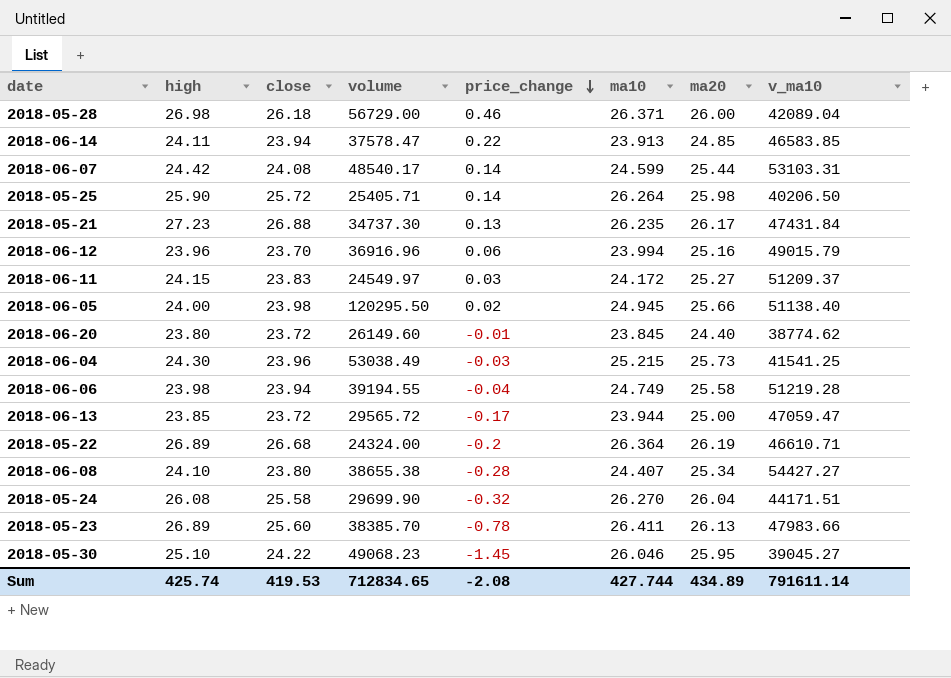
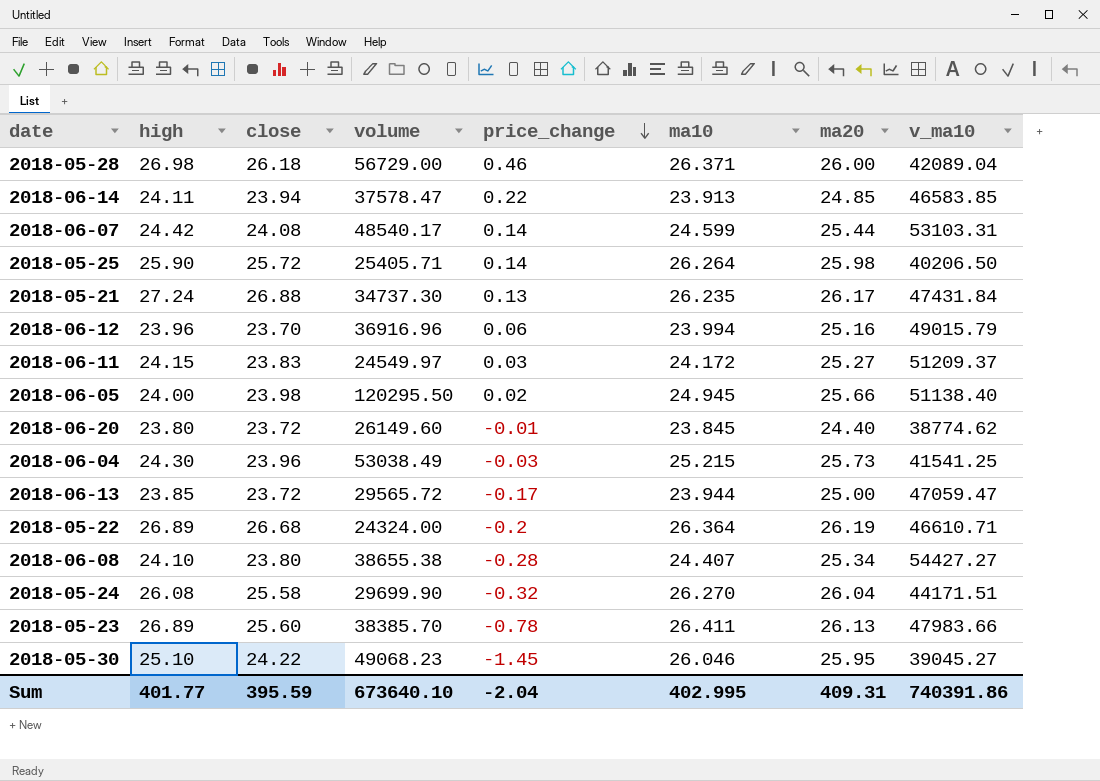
row 2018-06-06: 23.98 | 23.94 | 39194.55 | -0.04 | 24.749 | 25.58 | 51219.28 -> none
2018-05-21 | high: 27.23 -> 27.24
Sum | high: 425.74 -> 401.77
Sum | close: 419.53 -> 395.59
Sum | volume: 712834.65 -> 673640.10
Sum | price_change: -2.08 -> -2.04
Sum | ma10: 427.744 -> 402.995
Sum | ma20: 434.89 -> 409.31
Sum | v_ma10: 791611.14 -> 740391.86

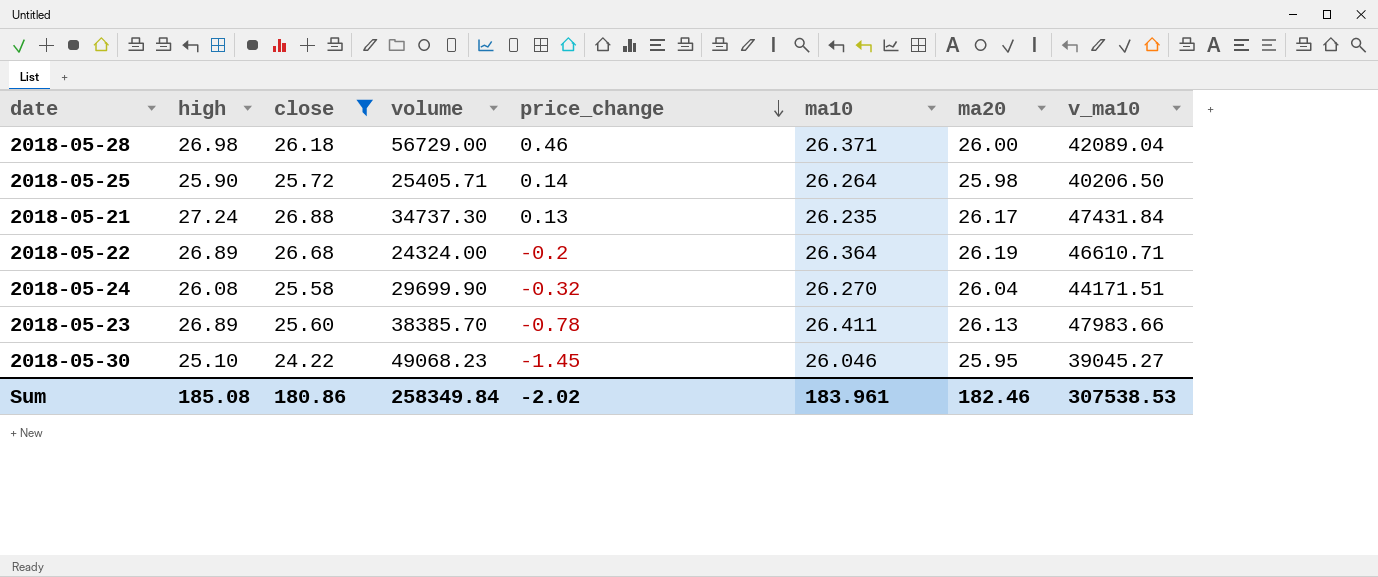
filter: none -> close >= 24.22
Sum | high: 401.77 -> 185.08
Sum | close: 395.59 -> 180.86
Sum | volume: 673640.10 -> 258349.84
Sum | price_change: -2.04 -> -2.02
Sum | ma10: 402.995 -> 183.961
Sum | ma20: 409.31 -> 182.46
Sum | v_ma10: 740391.86 -> 307538.53

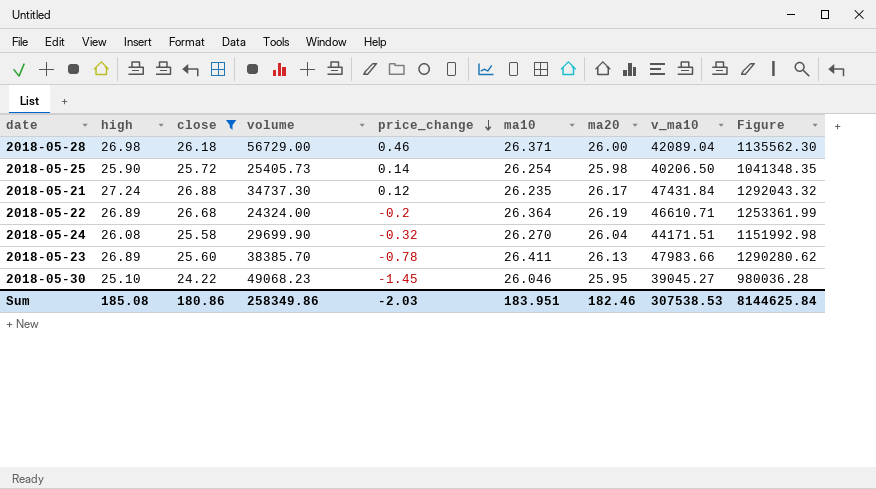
column Figure | formula: none -> [high] * [v_ma10]
2018-05-25 | volume: 25405.71 -> 25405.73
2018-05-25 | ma10: 26.264 -> 26.254
2018-05-21 | price_change: 0.13 -> 0.12
Sum | volume: 258349.84 -> 258349.86
Sum | price_change: -2.02 -> -2.03
Sum | ma10: 183.961 -> 183.951

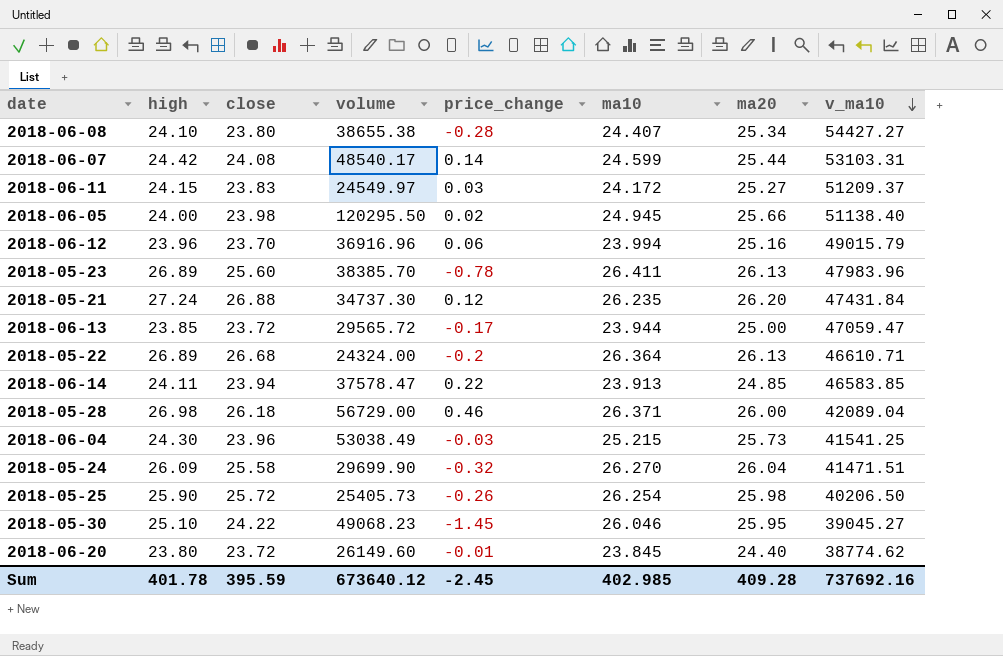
filter: close >= 24.22 -> none
row order: price_change descending -> v_ma10 descending
column Figure | formula: [high] * [v_ma10] -> none
2018-05-23 | v_ma10: 47983.66 -> 47983.96
2018-05-21 | ma20: 26.17 -> 26.20
2018-05-22 | ma20: 26.19 -> 26.13
2018-05-24 | high: 26.08 -> 26.09
2018-05-24 | v_ma10: 44171.51 -> 41471.51
2018-05-25 | price_change: 0.14 -> -0.26
Sum | high: 185.08 -> 401.78
Sum | close: 180.86 -> 395.59
Sum | volume: 258349.86 -> 673640.12
Sum | price_change: -2.03 -> -2.45
Sum | ma10: 183.951 -> 402.985
Sum | ma20: 182.46 -> 409.28
Sum | v_ma10: 307538.53 -> 737692.16

